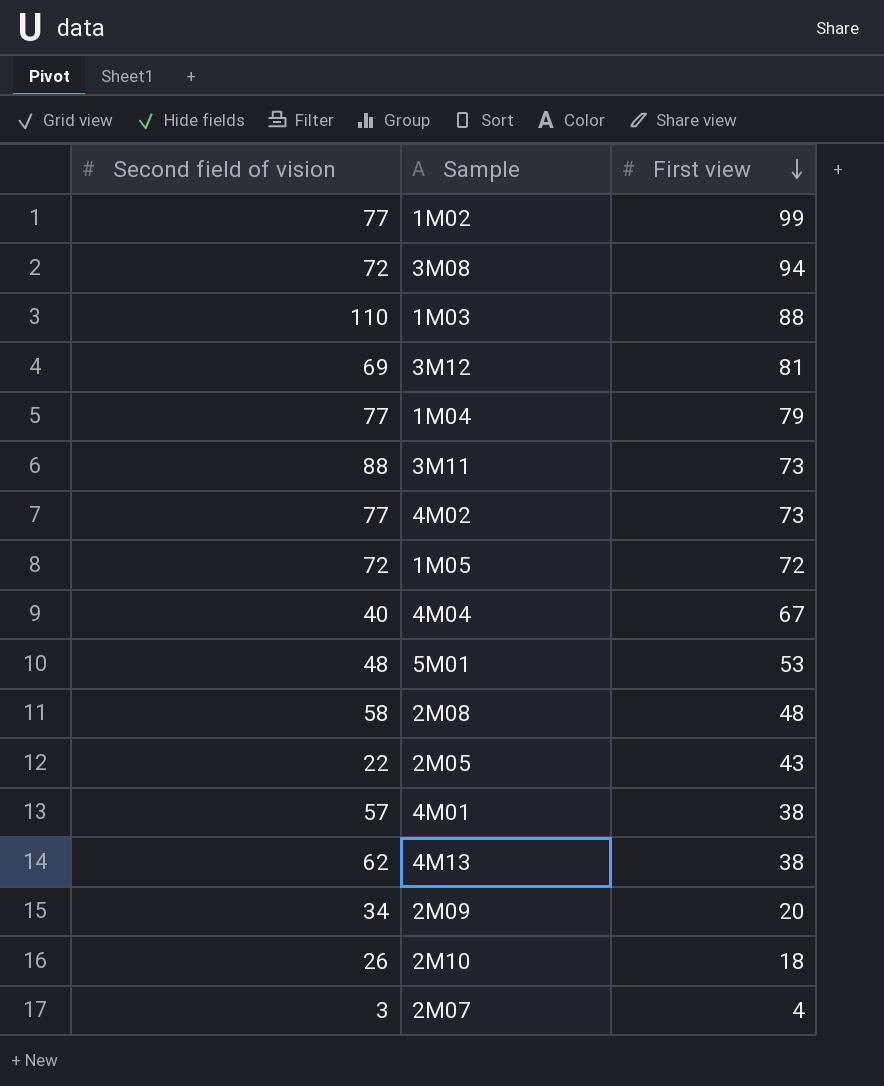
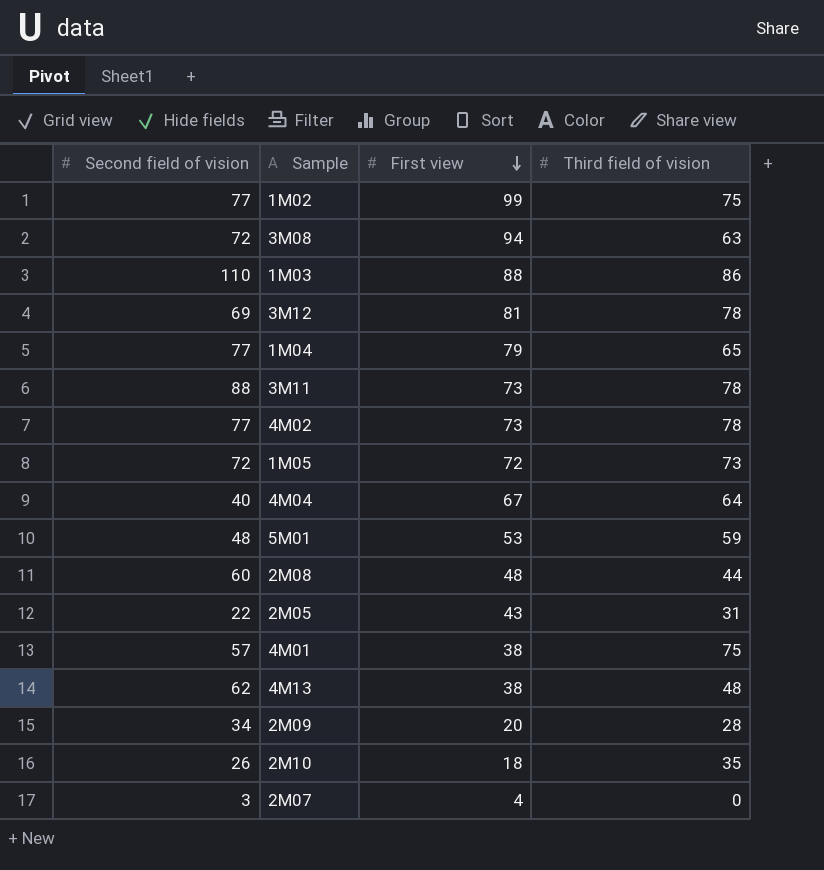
column Third field of vision | position: none -> 4
2M08 | Second field of vision: 58 -> 60

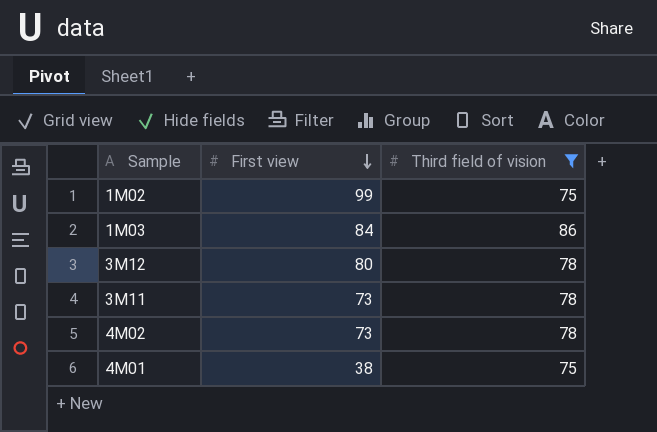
filter: none -> Third field of vision >= 75
column Second field of vision | position: 1 -> none
1M03 | First view: 88 -> 84
3M12 | First view: 81 -> 80

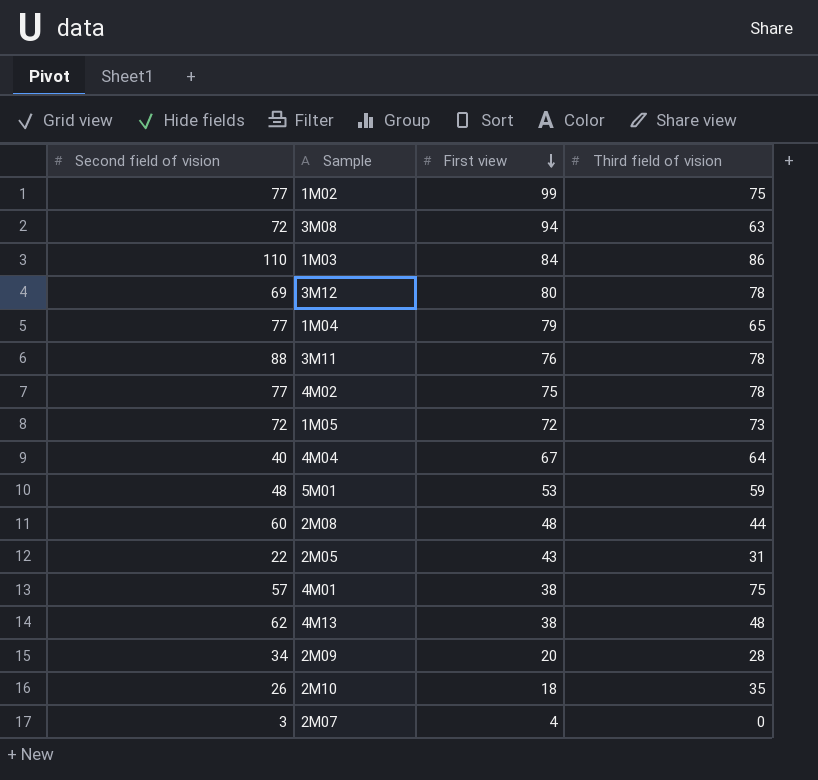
filter: Third field of vision >= 75 -> none
column Second field of vision | position: none -> 1
3M11 | First view: 73 -> 76
4M02 | First view: 73 -> 75

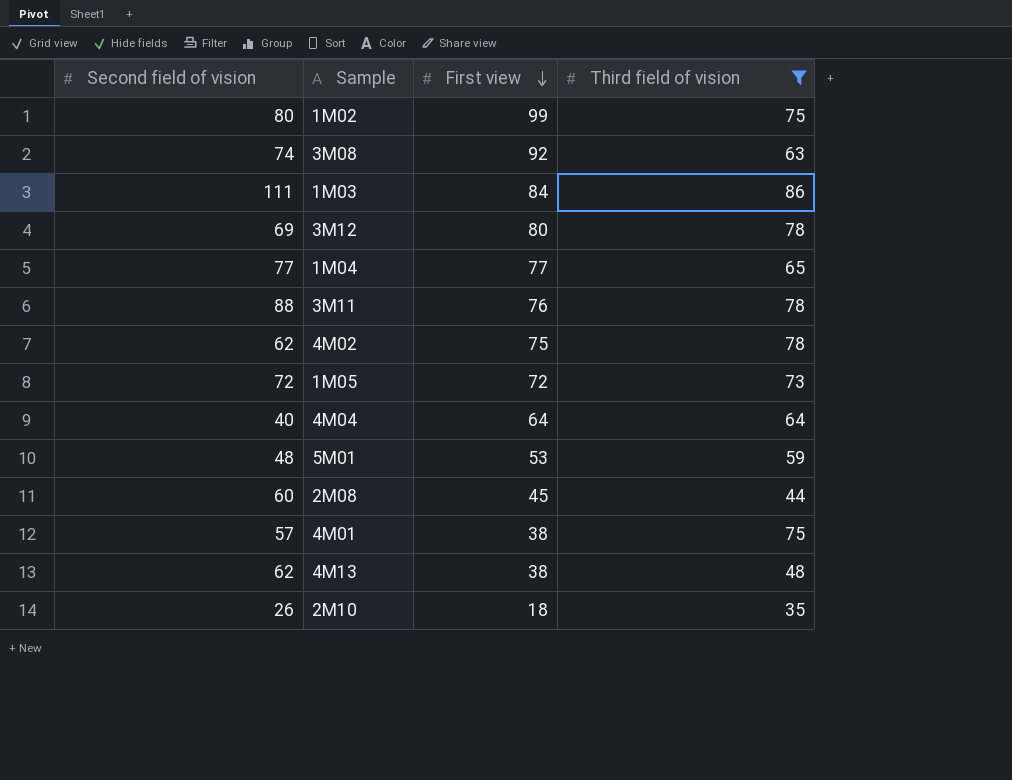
filter: none -> Third field of vision >= 35
1M02 | Second field of vision: 77 -> 80
3M08 | Second field of vision: 72 -> 74
3M08 | First view: 94 -> 92
1M03 | Second field of vision: 110 -> 111
1M04 | First view: 79 -> 77
4M02 | Second field of vision: 77 -> 62
4M04 | First view: 67 -> 64
2M08 | First view: 48 -> 45

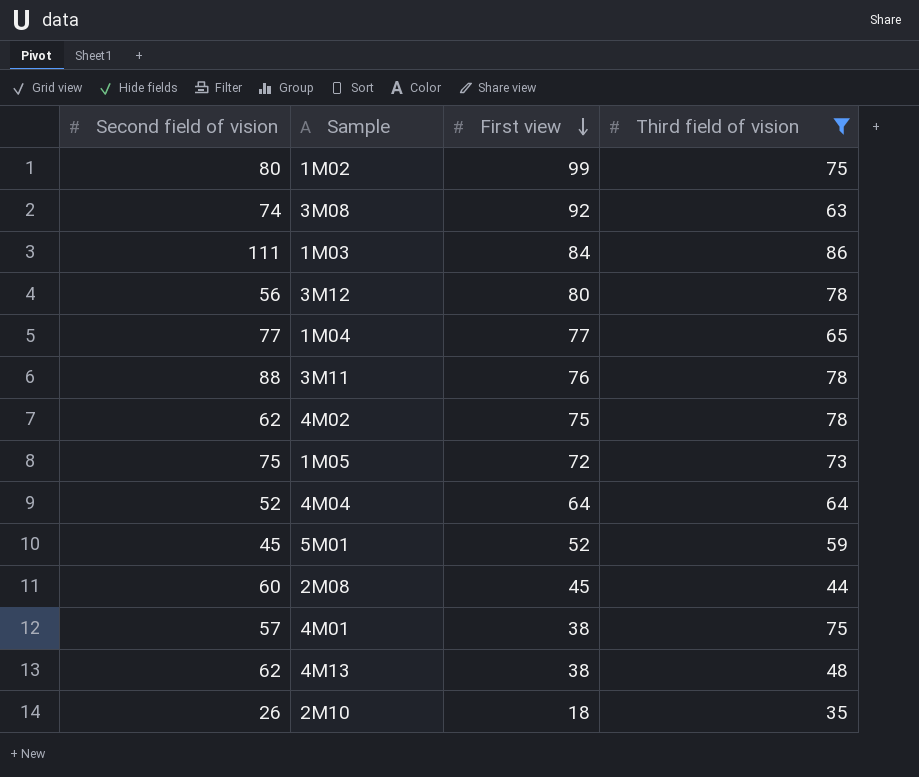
3M12 | Second field of vision: 69 -> 56
1M05 | Second field of vision: 72 -> 75
4M04 | Second field of vision: 40 -> 52
5M01 | Second field of vision: 48 -> 45
5M01 | First view: 53 -> 52

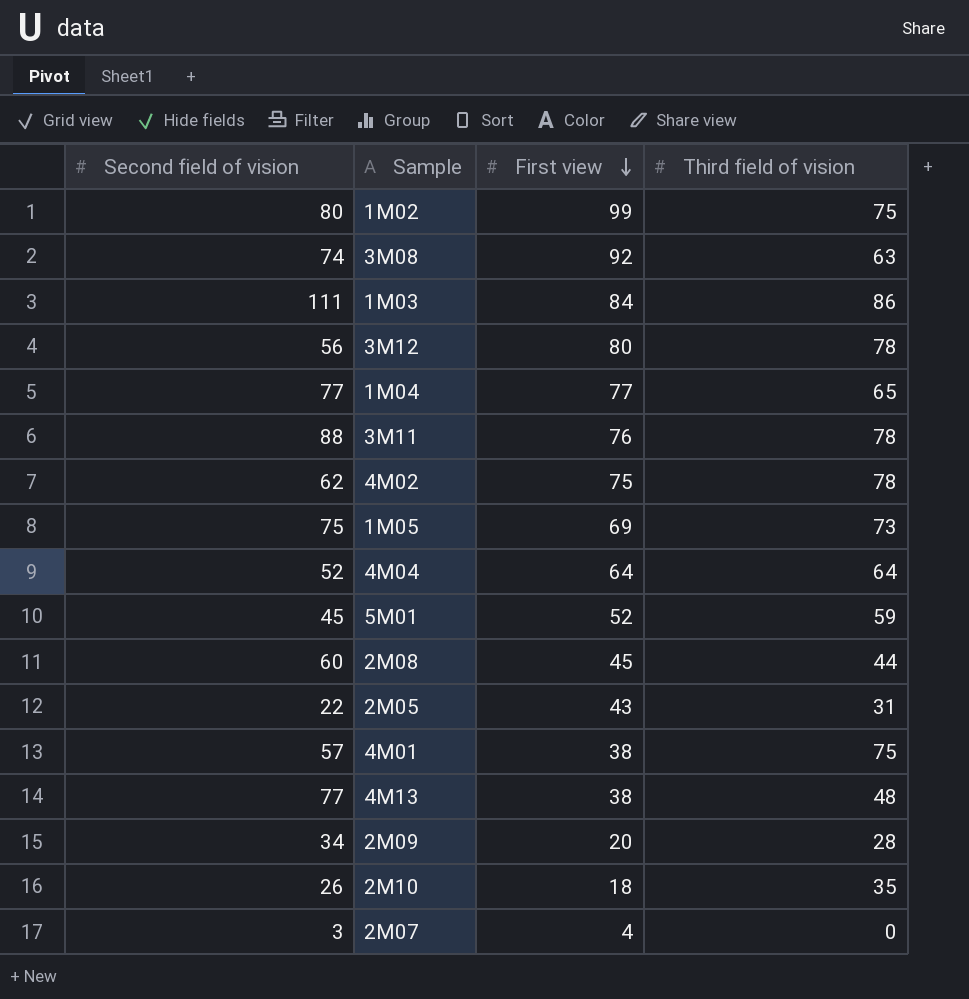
filter: Third field of vision >= 35 -> none
1M05 | First view: 72 -> 69
4M13 | Second field of vision: 62 -> 77

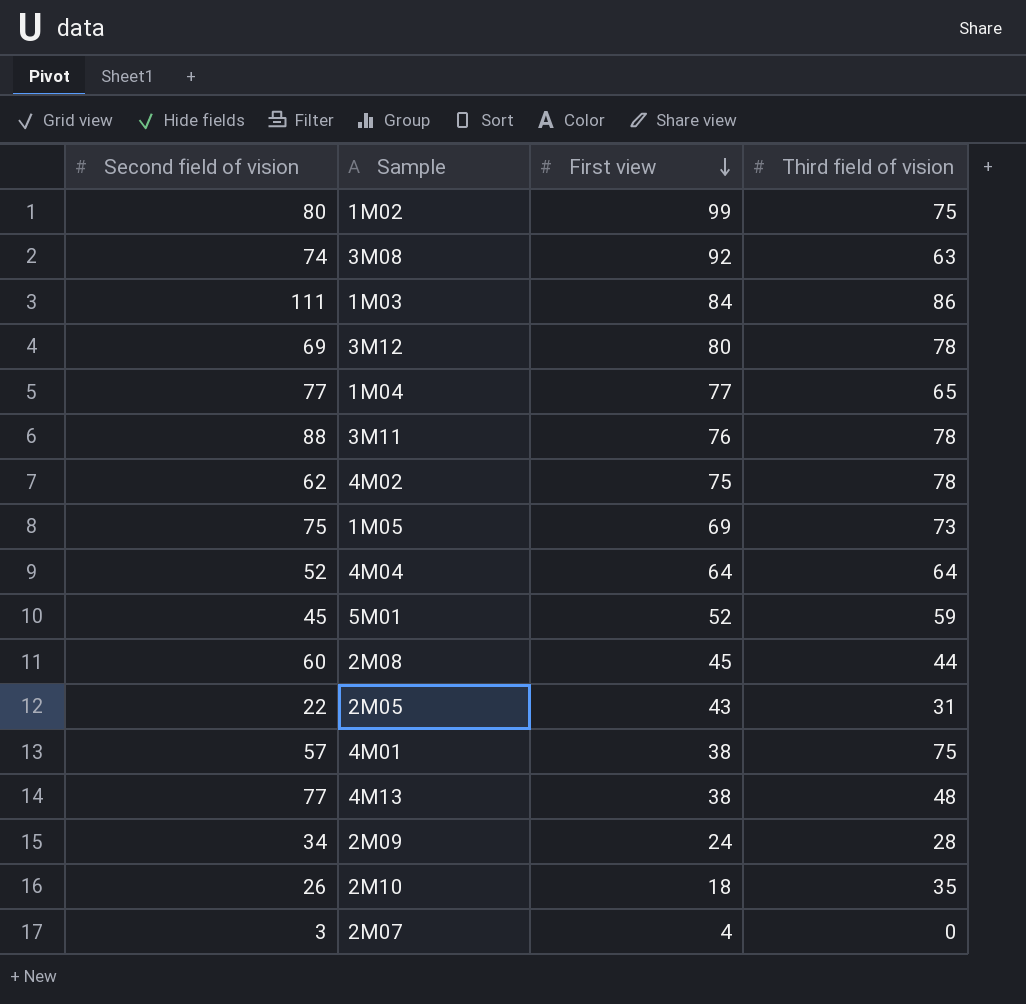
3M12 | Second field of vision: 56 -> 69
2M09 | First view: 20 -> 24

